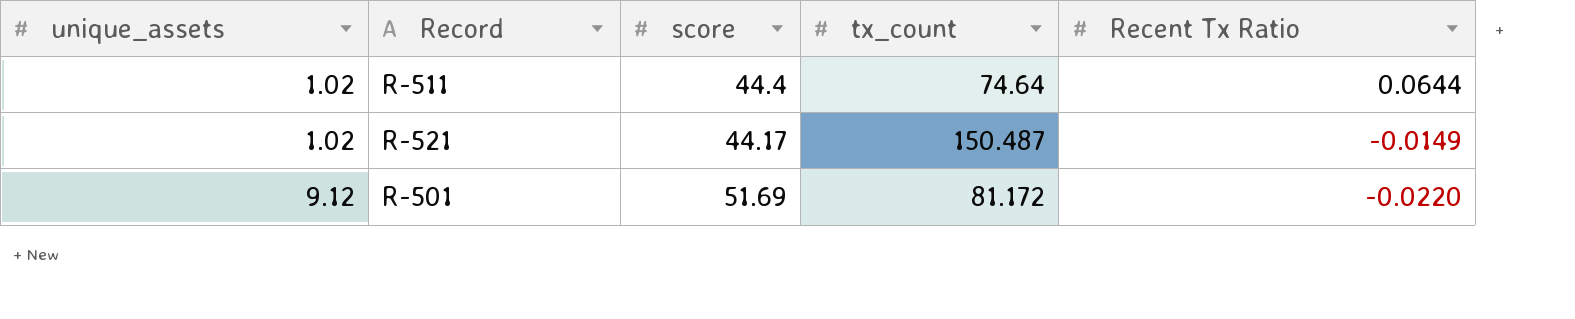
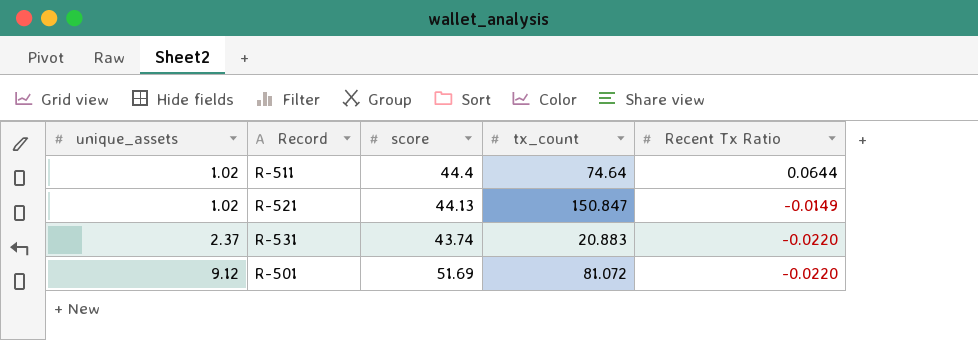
R-521 | score: 44.17 -> 44.13
R-521 | tx_count: 150.487 -> 150.847
row R-531: none -> 2.37 | 43.74 | 20.883 | -0.0220
R-501 | tx_count: 81.172 -> 81.072

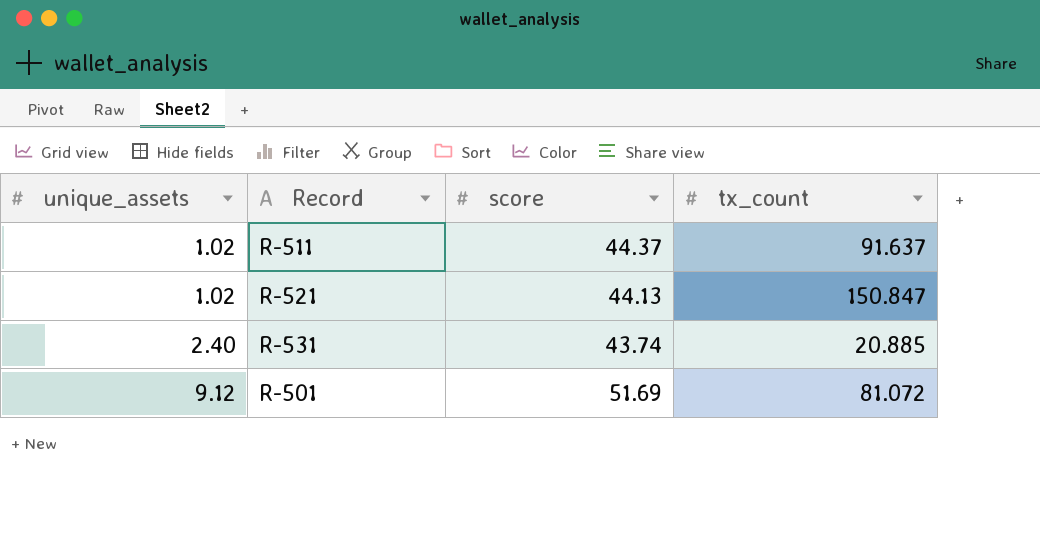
column Recent Tx Ratio | position: 5 -> none
R-511 | score: 44.4 -> 44.37
R-511 | tx_count: 74.64 -> 91.637
R-531 | unique_assets: 2.37 -> 2.40
R-531 | tx_count: 20.883 -> 20.885

